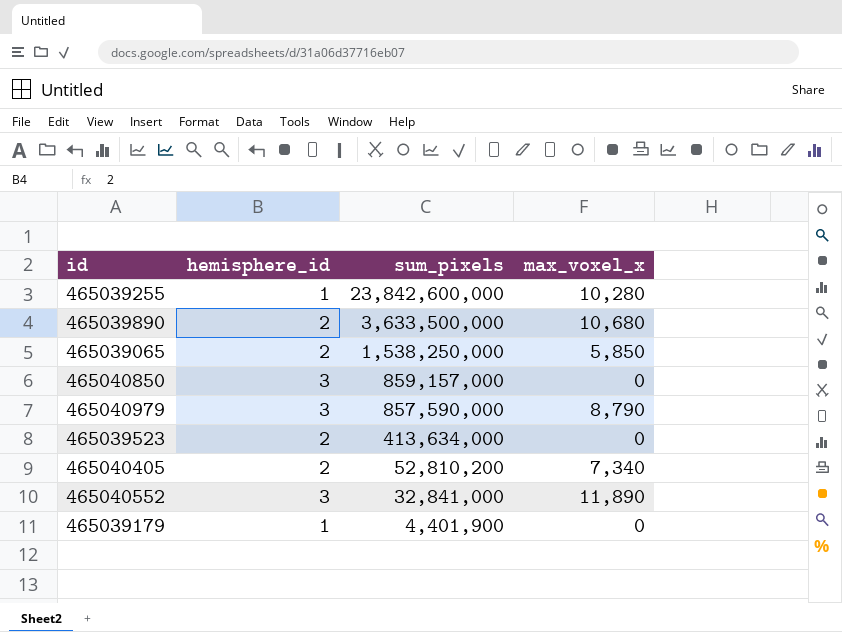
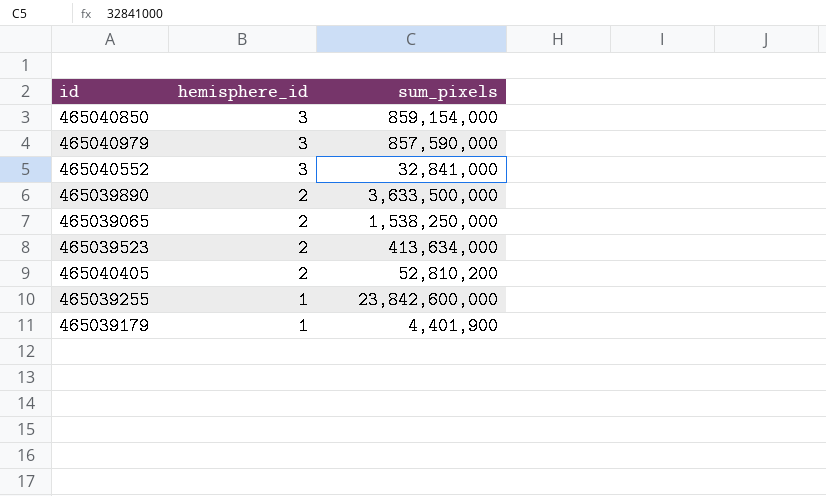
row order: sum_pixels descending -> hemisphere_id descending
column max_voxel_x | position: 4 -> none
465040850 | sum_pixels: 859,157,000 -> 859,154,000

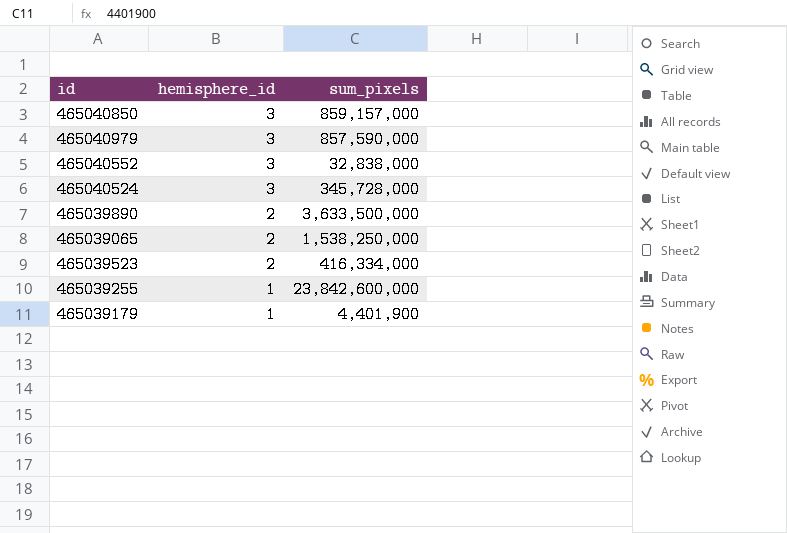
row 465040405: 2 | 52,810,200 -> none
465040850 | sum_pixels: 859,154,000 -> 859,157,000
465040552 | sum_pixels: 32,841,000 -> 32,838,000
row 465040524: none -> 3 | 345,728,000
465039523 | sum_pixels: 413,634,000 -> 416,334,000

